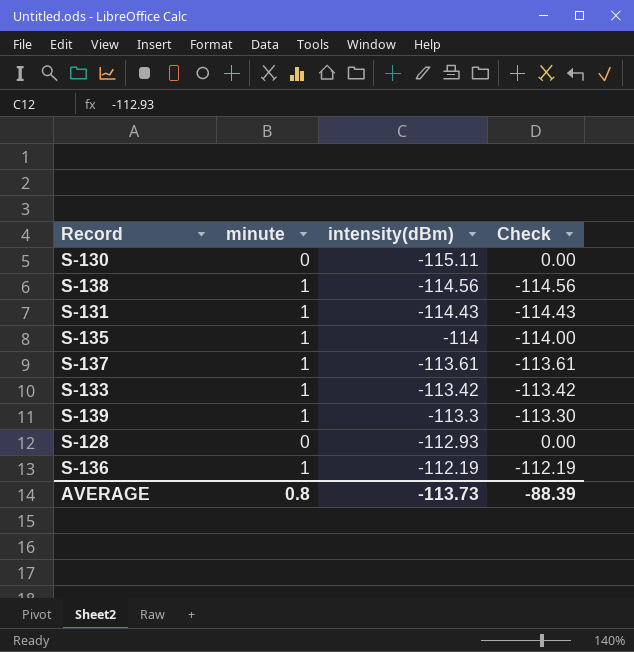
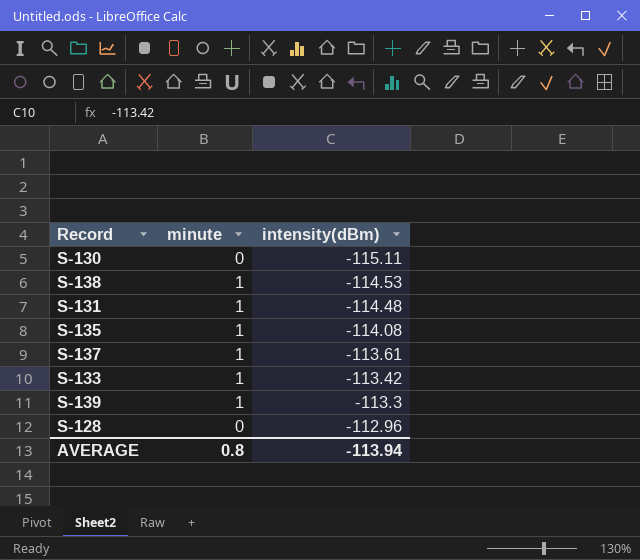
column Check | formula: [minute] * [intensity(dBm)] -> none
row S-136: 1 | -112.19 | -112.19 -> none
S-138 | intensity(dBm): -114.56 -> -114.53
S-131 | intensity(dBm): -114.43 -> -114.48
S-135 | intensity(dBm): -114 -> -114.08
S-128 | intensity(dBm): -112.93 -> -112.96
AVERAGE | intensity(dBm): -113.73 -> -113.94

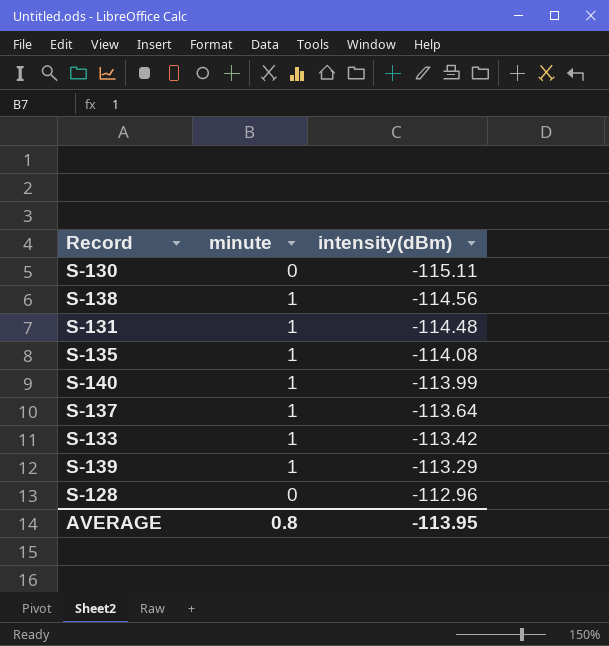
S-138 | intensity(dBm): -114.53 -> -114.56
row S-140: none -> 1 | -113.99
S-137 | intensity(dBm): -113.61 -> -113.64
S-139 | intensity(dBm): -113.3 -> -113.29
AVERAGE | intensity(dBm): -113.94 -> -113.95

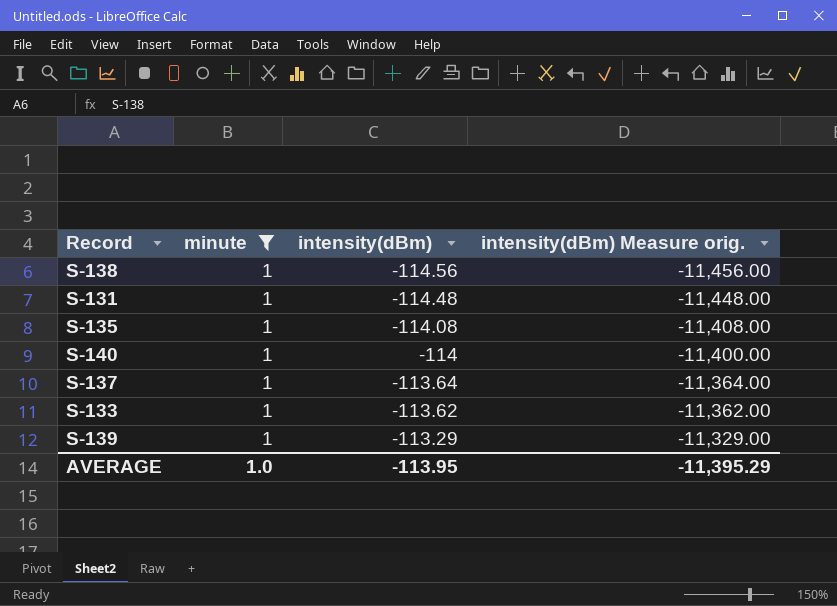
filter: none -> minute = 1
column intensity(dBm) Measure orig. | formula: none -> [intensity(dBm)] * 100
S-140 | intensity(dBm): -113.99 -> -114
S-133 | intensity(dBm): -113.42 -> -113.62
AVERAGE | minute: 0.8 -> 1.0

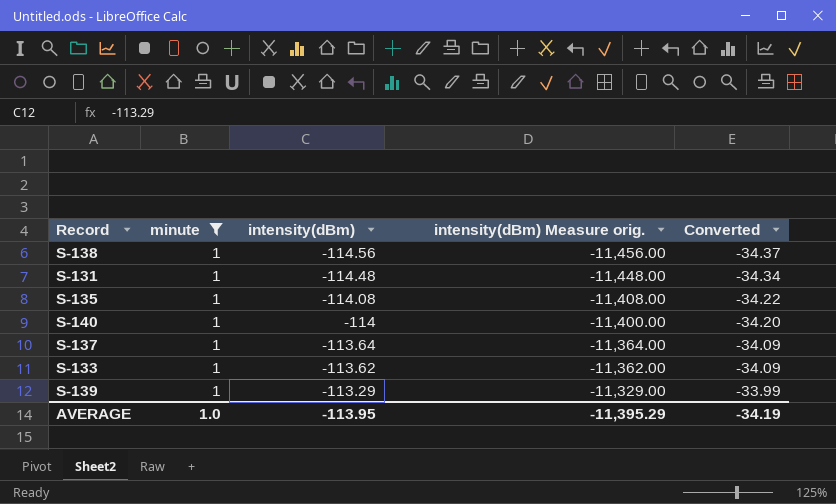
column Converted | formula: none -> [intensity(dBm)] * 0.3

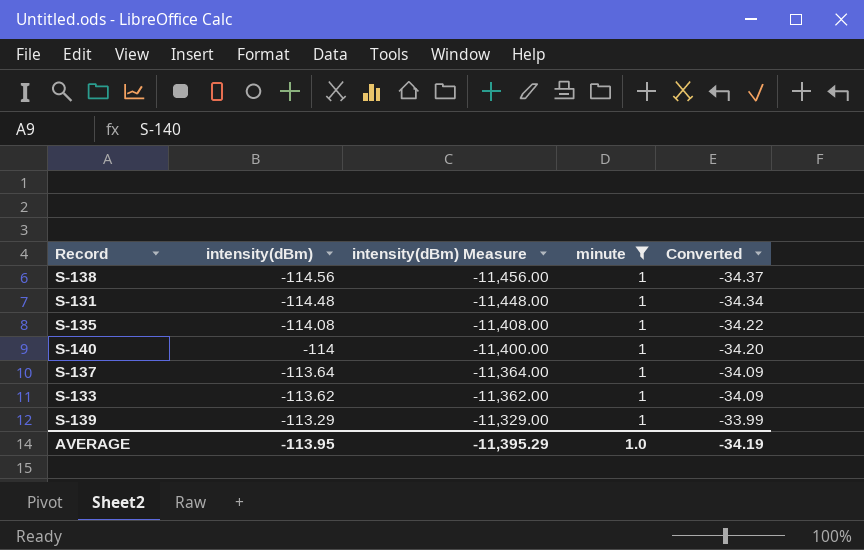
column name: intensity(dBm) Measure orig. -> intensity(dBm) Measure
column minute | position: 2 -> 4

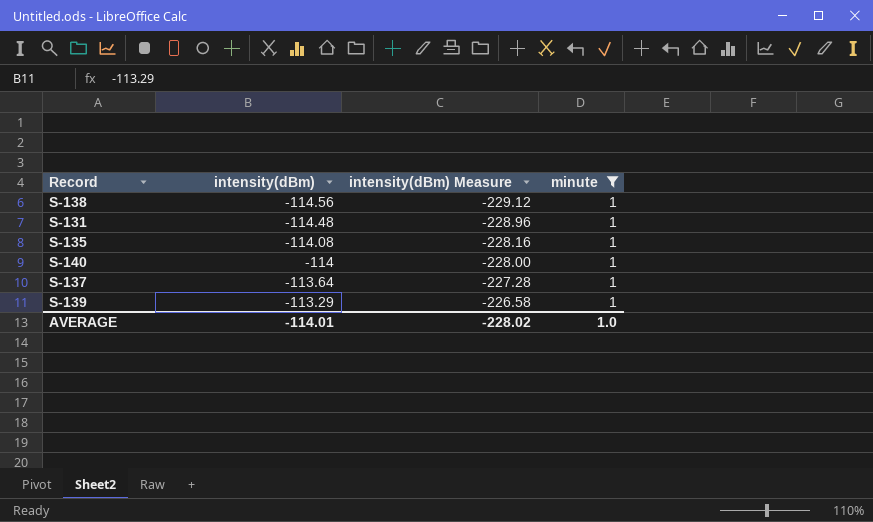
column Converted | formula: [intensity(dBm)] * 0.3 -> none
column intensity(dBm) Measure | formula: [intensity(dBm)] * 100 -> [intensity(dBm)] * 2
row S-133: -113.62 | -11,362.00 | 1 | -34.09 -> none
AVERAGE | intensity(dBm): -113.95 -> -114.01
AVERAGE | intensity(dBm) Measure: -11,395.29 -> -228.02

